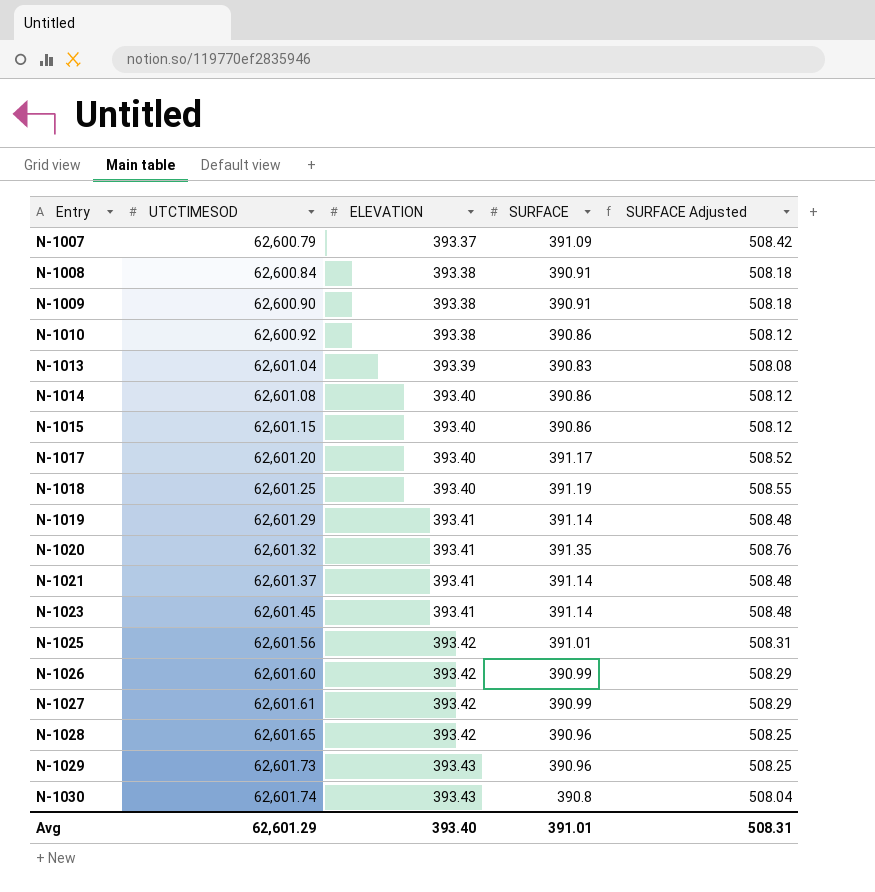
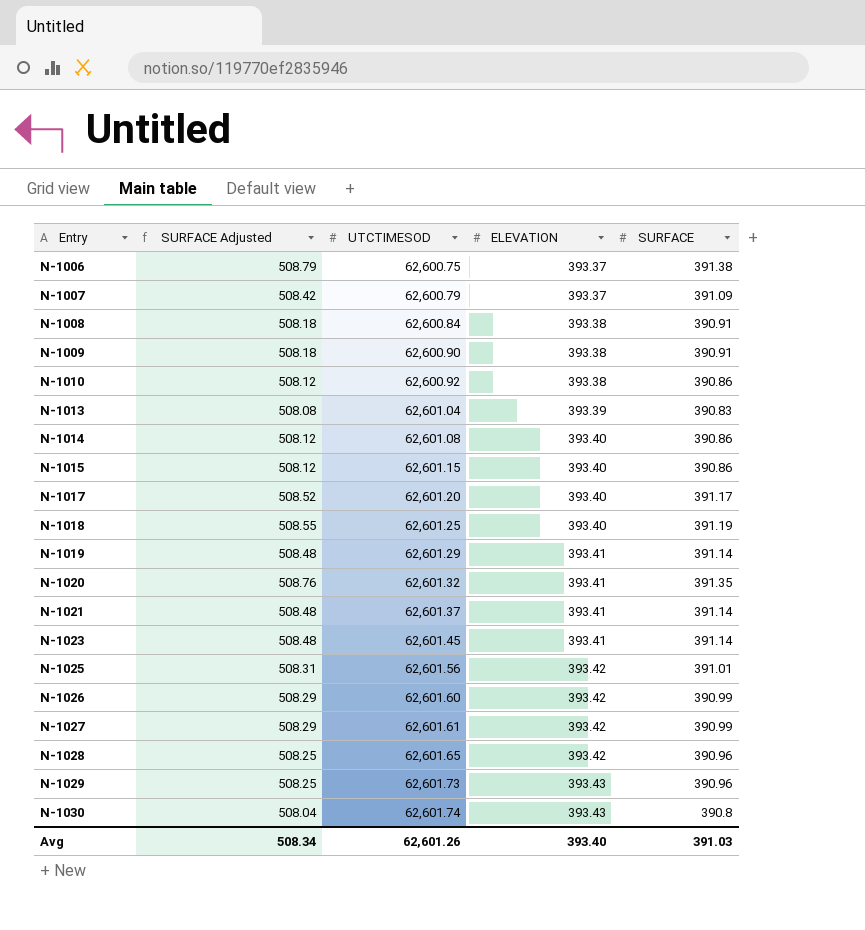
column SURFACE Adjusted | position: 5 -> 2
row N-1006: none -> 508.79 | 62,600.75 | 393.37 | 391.38
Avg | SURFACE Adjusted: 508.31 -> 508.34
Avg | UTCTIMESOD: 62,601.29 -> 62,601.26
Avg | SURFACE: 391.01 -> 391.03

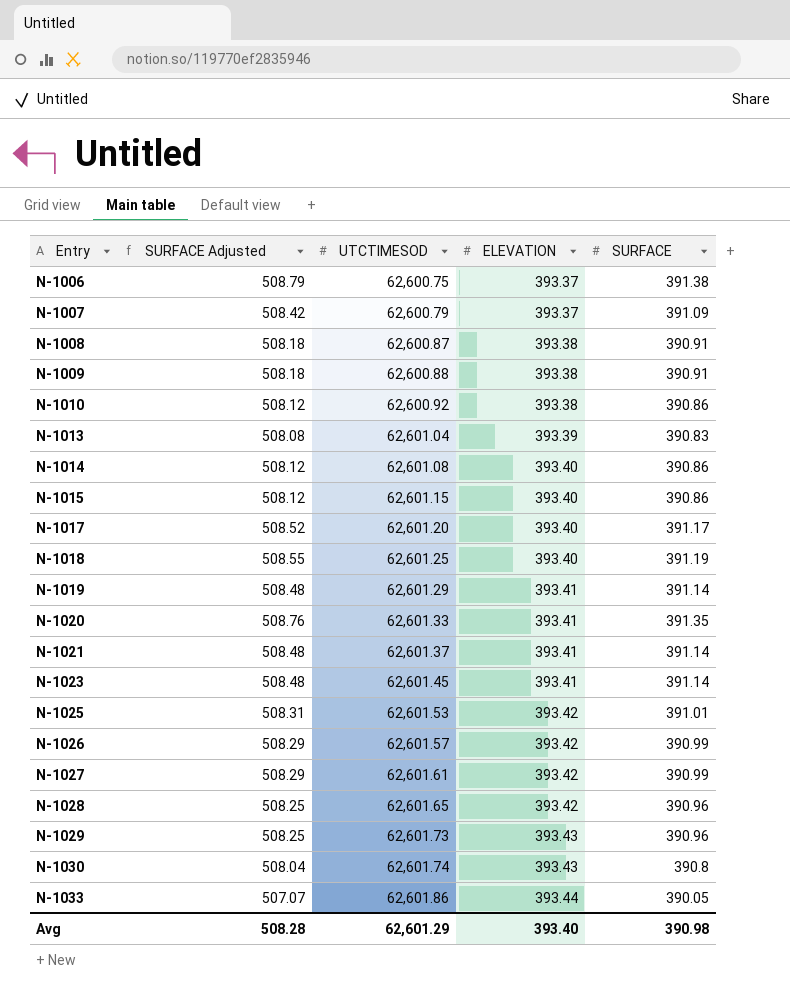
N-1008 | UTCTIMESOD: 62,600.84 -> 62,600.87
N-1009 | UTCTIMESOD: 62,600.90 -> 62,600.88
N-1020 | UTCTIMESOD: 62,601.32 -> 62,601.33
N-1025 | UTCTIMESOD: 62,601.56 -> 62,601.53
N-1026 | UTCTIMESOD: 62,601.60 -> 62,601.57
row N-1033: none -> 507.07 | 62,601.86 | 393.44 | 390.05
Avg | SURFACE Adjusted: 508.34 -> 508.28
Avg | UTCTIMESOD: 62,601.26 -> 62,601.29
Avg | SURFACE: 391.03 -> 390.98

